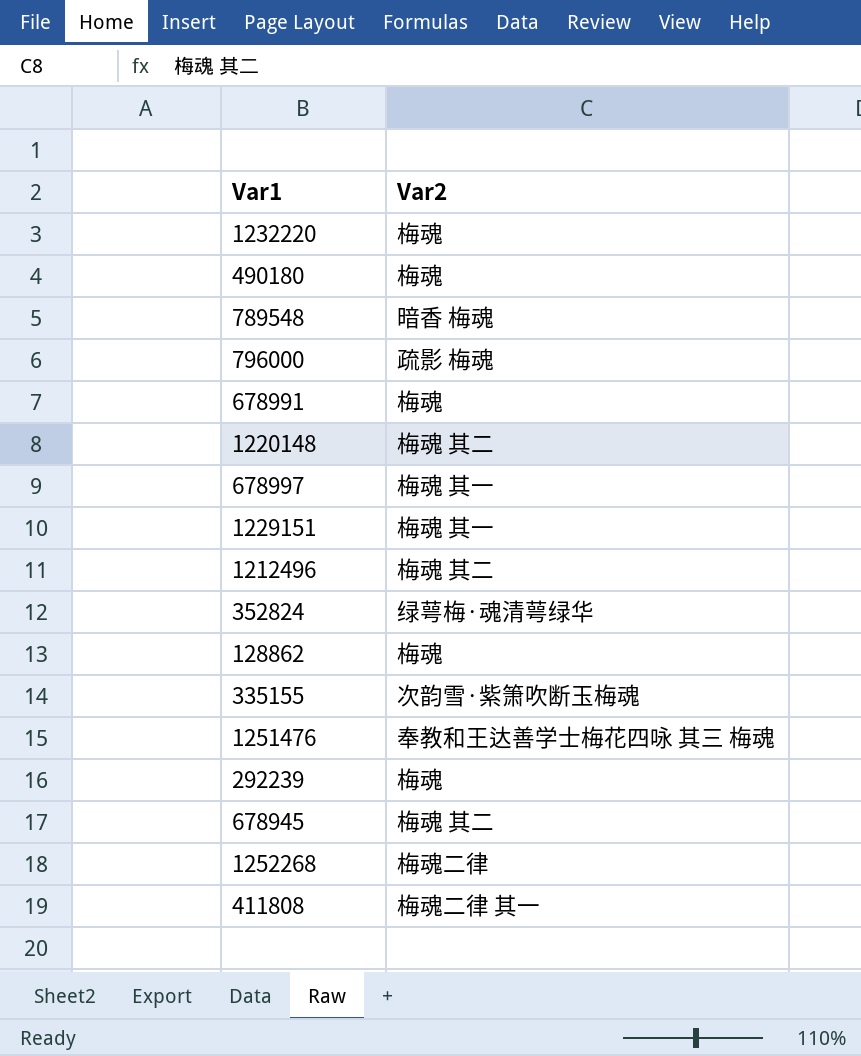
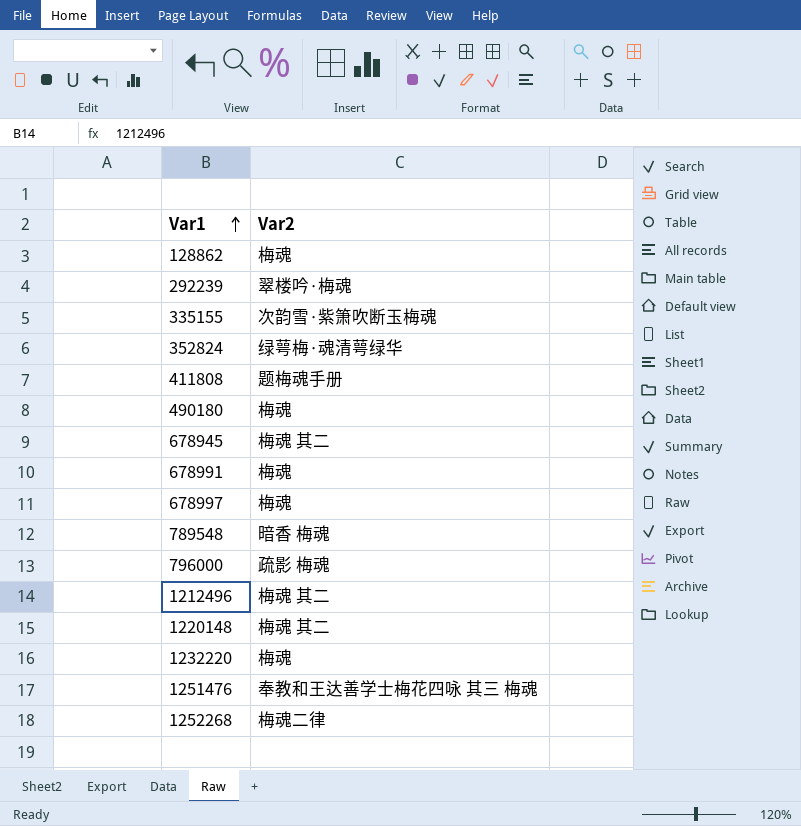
row order: none -> Var1 ascending
row 1229151: 梅魂 其一 -> none
292239 | Var2: 梅魂 -> 翠楼吟·梅魂
411808 | Var2: 梅魂二律 其一 -> 题梅魂手册
678997 | Var2: 梅魂 其一 -> 梅魂

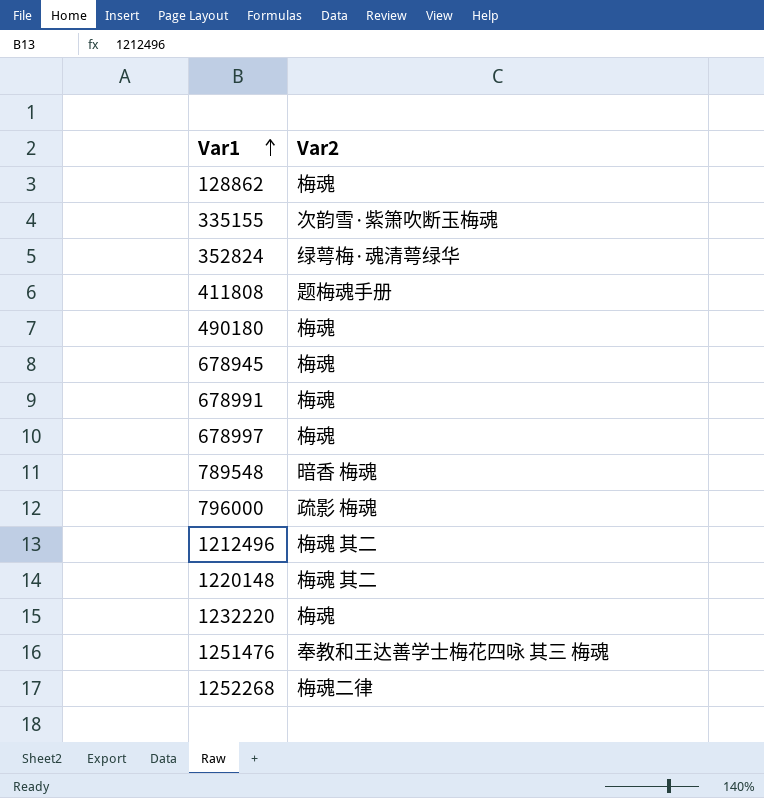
row 292239: 翠楼吟·梅魂 -> none
678945 | Var2: 梅魂 其二 -> 梅魂

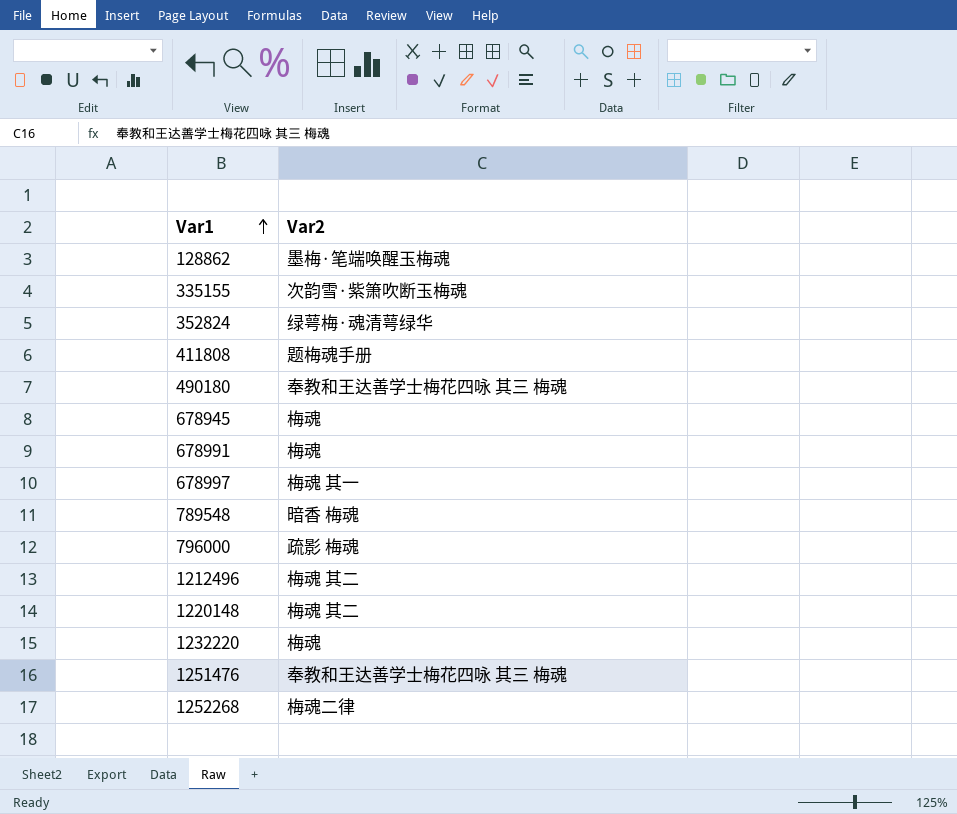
128862 | Var2: 梅魂 -> 墨梅·笔端唤醒玉梅魂
490180 | Var2: 梅魂 -> 奉教和王达善学士梅花四咏 其三 梅魂
678997 | Var2: 梅魂 -> 梅魂 其一

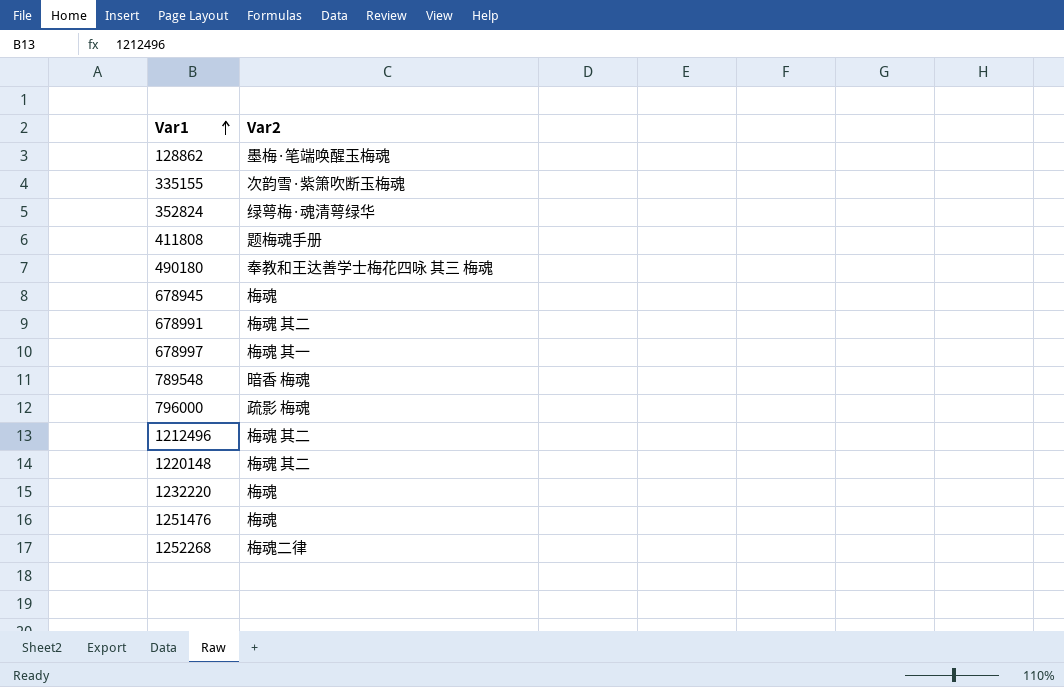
678991 | Var2: 梅魂 -> 梅魂 其二
1251476 | Var2: 奉教和王达善学士梅花四咏 其三 梅魂 -> 梅魂

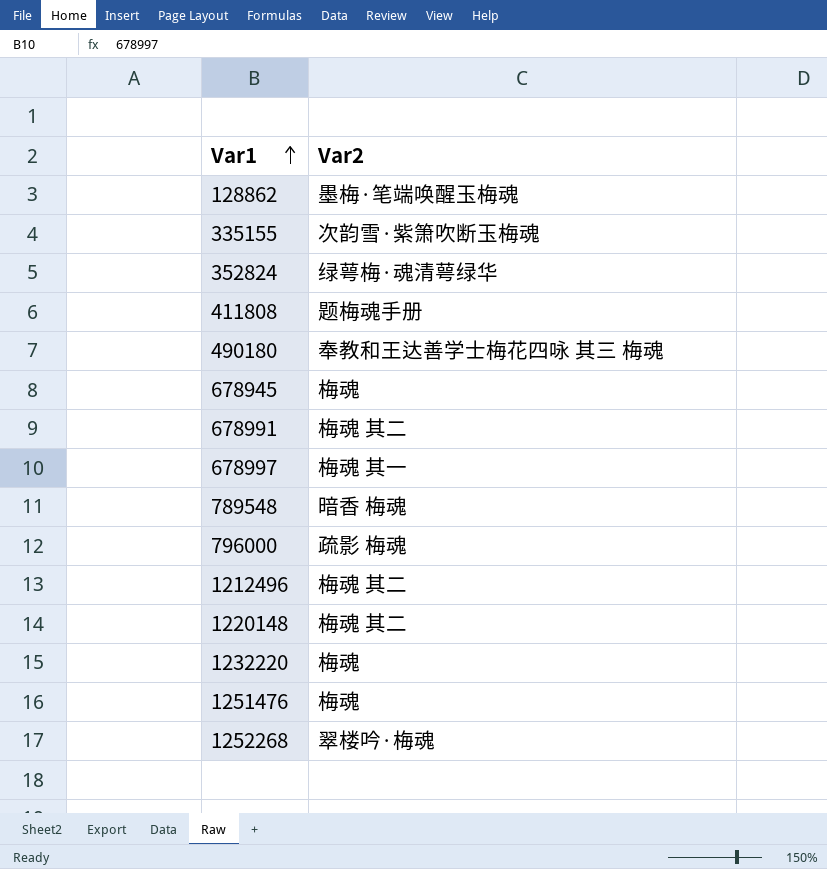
1252268 | Var2: 梅魂二律 -> 翠楼吟·梅魂

